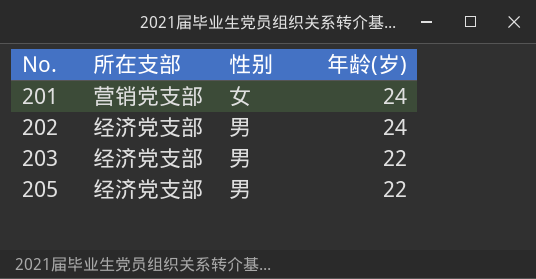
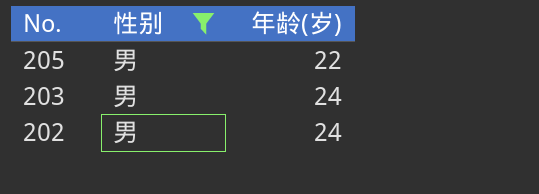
filter: none -> 性别 = 男
row order: No. ascending -> No. descending
column 所在支部 | position: 2 -> none
203 | 年龄(岁): 22 -> 24

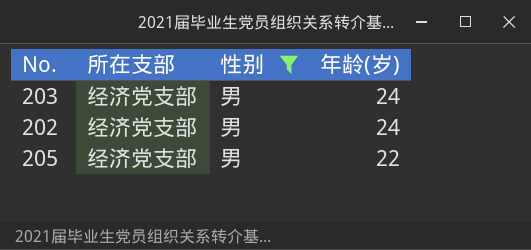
row order: No. descending -> 年龄(岁) descending
column 所在支部 | position: none -> 2

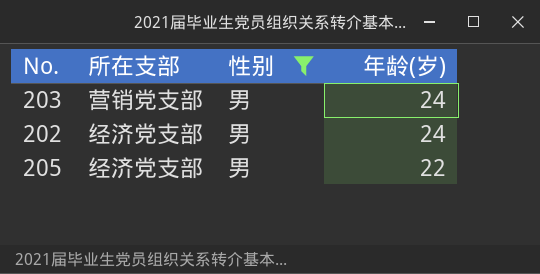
203 | 所在支部: 经济党支部 -> 营销党支部

